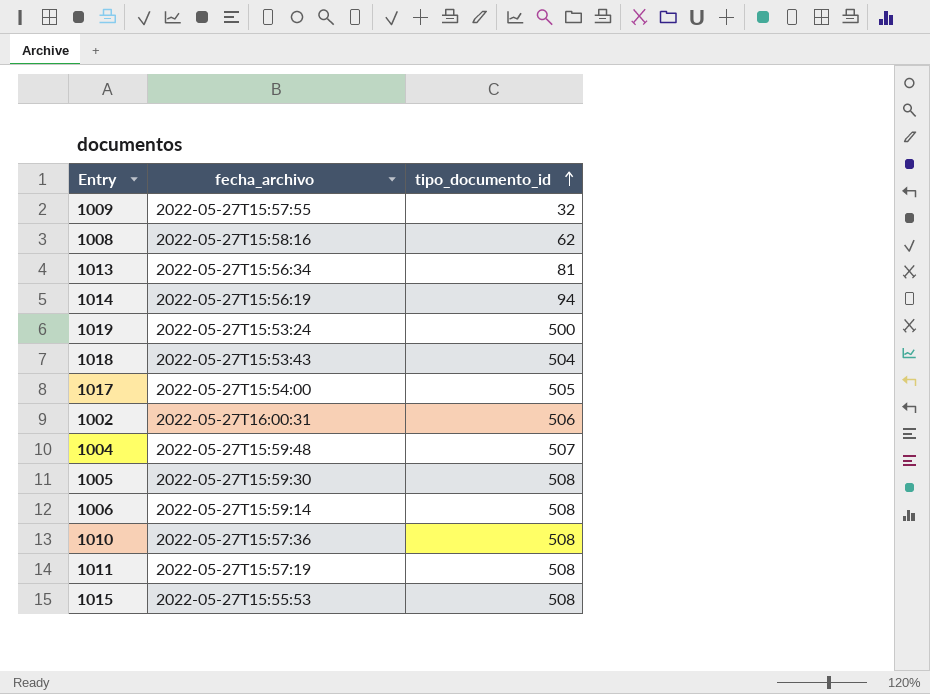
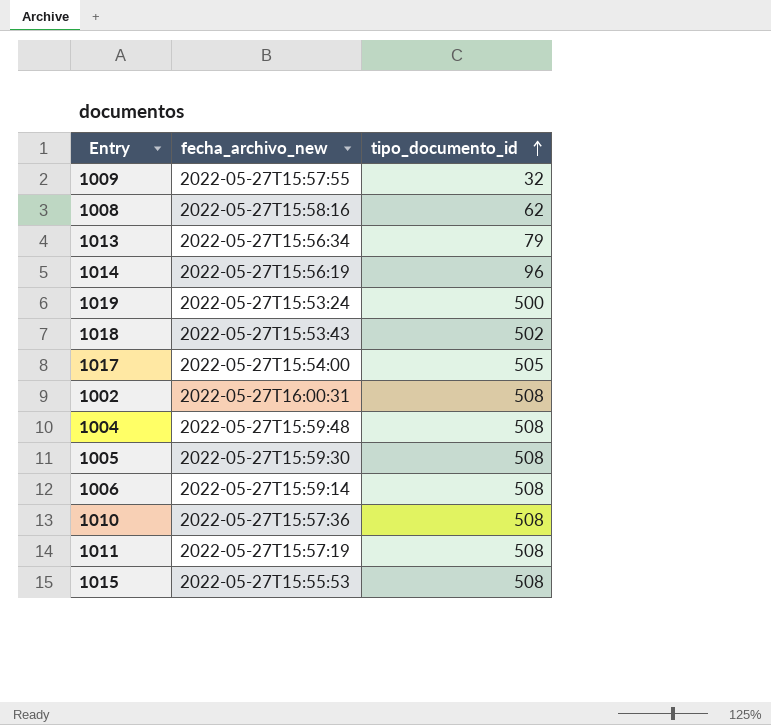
column name: fecha_archivo -> fecha_archivo_new
1013 | tipo_documento_id: 81 -> 79
1014 | tipo_documento_id: 94 -> 96
1018 | tipo_documento_id: 504 -> 502
1002 | tipo_documento_id: 506 -> 508
1004 | tipo_documento_id: 507 -> 508

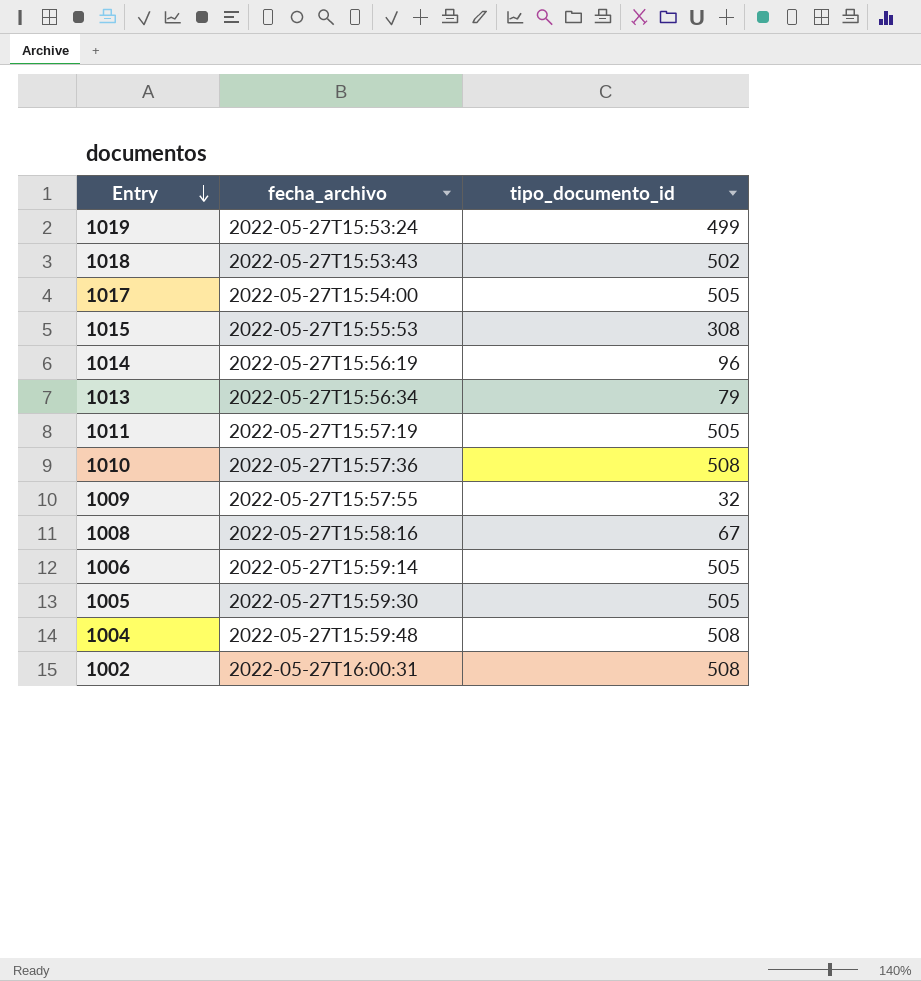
row order: tipo_documento_id ascending -> Entry descending
column name: fecha_archivo_new -> fecha_archivo
1019 | tipo_documento_id: 500 -> 499
1015 | tipo_documento_id: 508 -> 308
1011 | tipo_documento_id: 508 -> 505
1008 | tipo_documento_id: 62 -> 67
1006 | tipo_documento_id: 508 -> 505
1005 | tipo_documento_id: 508 -> 505

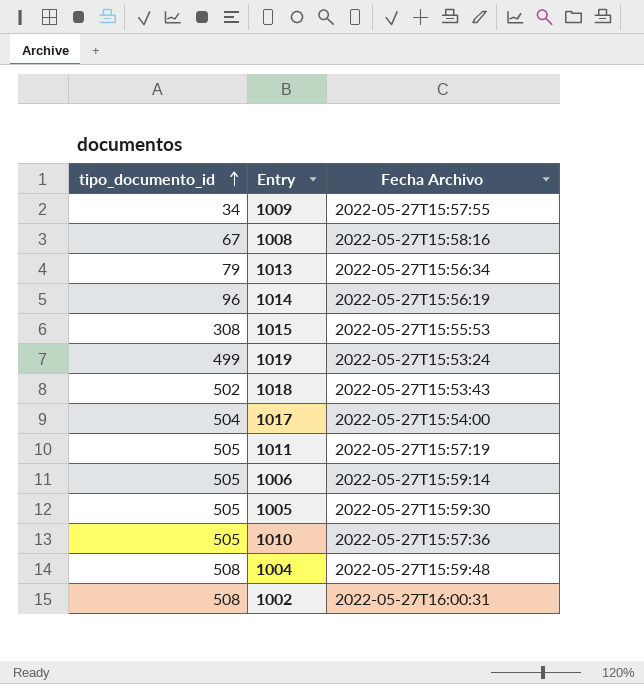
row order: Entry descending -> tipo_documento_id ascending
column tipo_documento_id | position: 3 -> 1
column name: fecha_archivo -> Fecha Archivo
1009 | tipo_documento_id: 32 -> 34
1017 | tipo_documento_id: 505 -> 504
1010 | tipo_documento_id: 508 -> 505

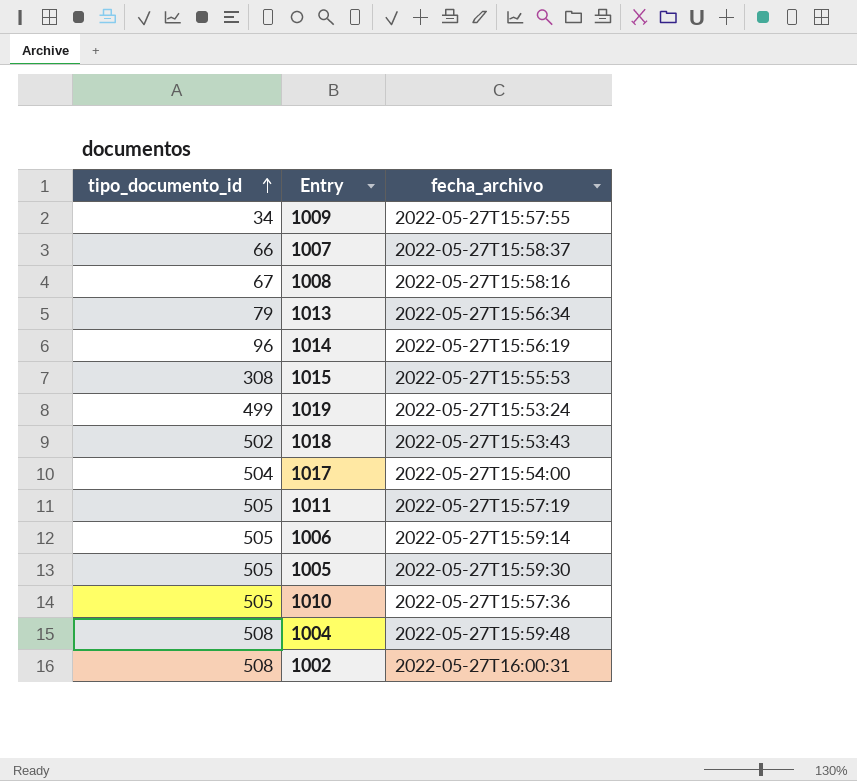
column name: Fecha Archivo -> fecha_archivo
row 1007: none -> 66 | 2022-05-27T15:58:37

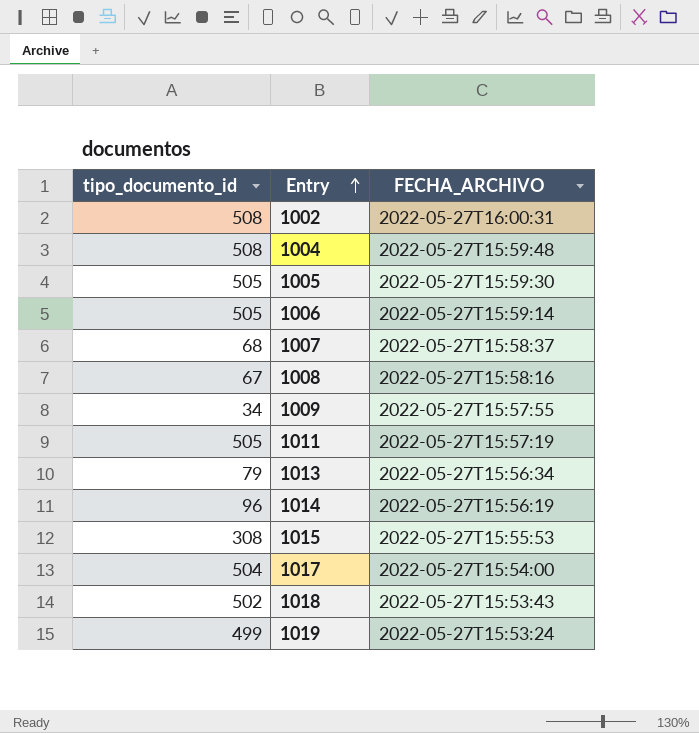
row order: tipo_documento_id ascending -> Entry ascending
column name: fecha_archivo -> FECHA_ARCHIVO
row 1010: 505 | 2022-05-27T15:57:36 -> none
1007 | tipo_documento_id: 66 -> 68

